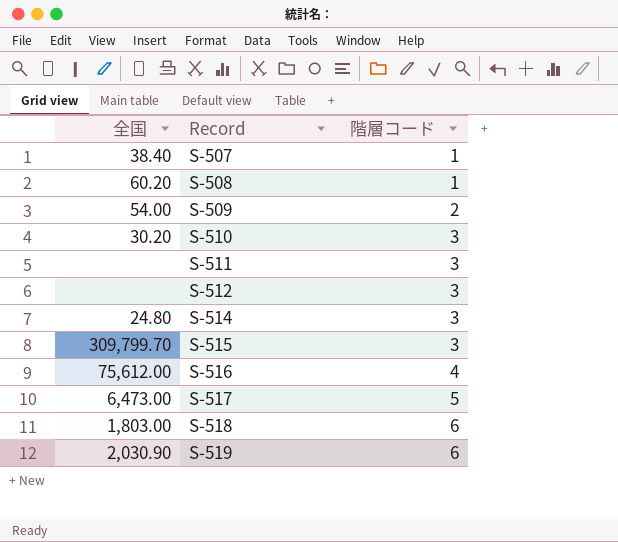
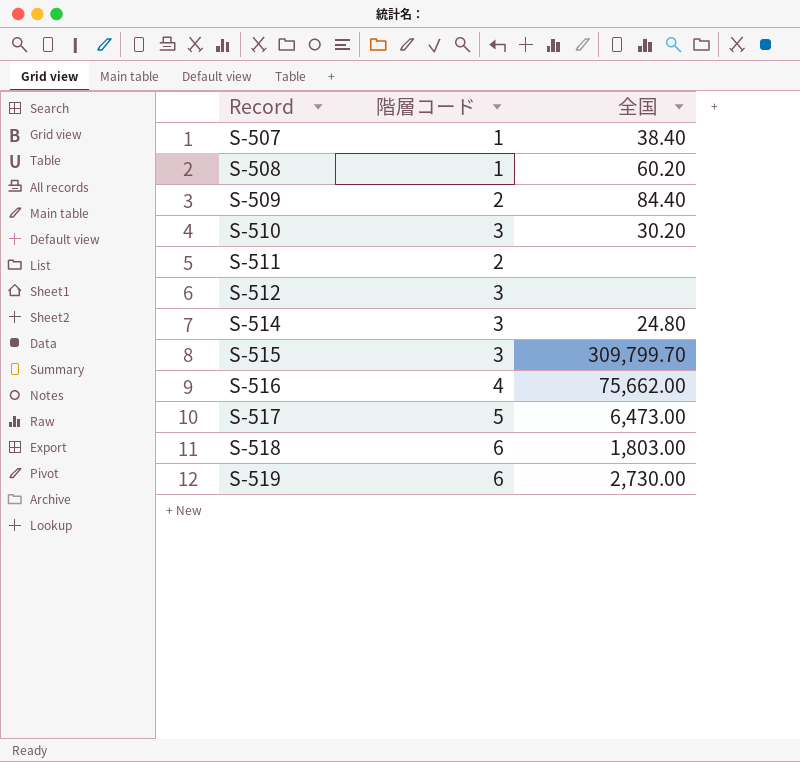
column 全国 | position: 1 -> 3
S-509 | 全国: 54.00 -> 84.40
S-511 | 階層コード: 3 -> 2
S-516 | 全国: 75,612.00 -> 75,662.00
S-519 | 全国: 2,030.90 -> 2,730.00

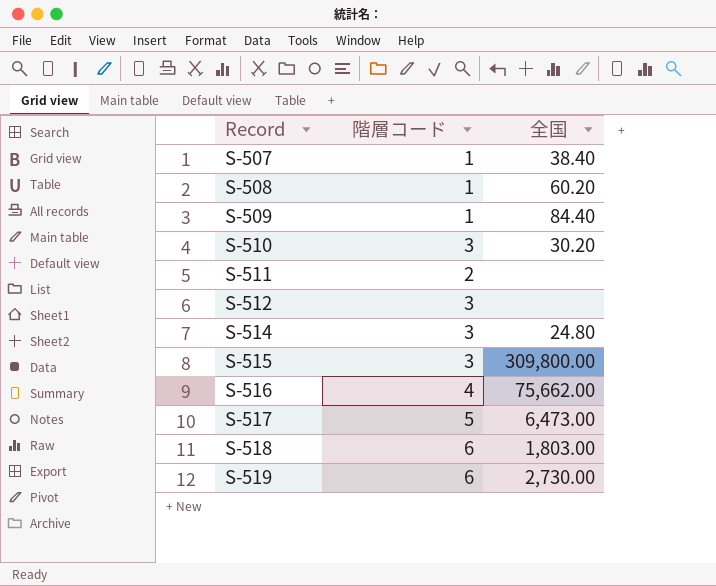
S-509 | 階層コード: 2 -> 1
S-515 | 全国: 309,799.70 -> 309,800.00

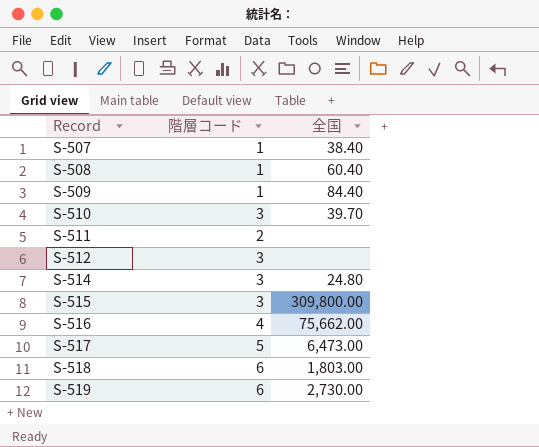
S-508 | 全国: 60.20 -> 60.40
S-510 | 全国: 30.20 -> 39.70

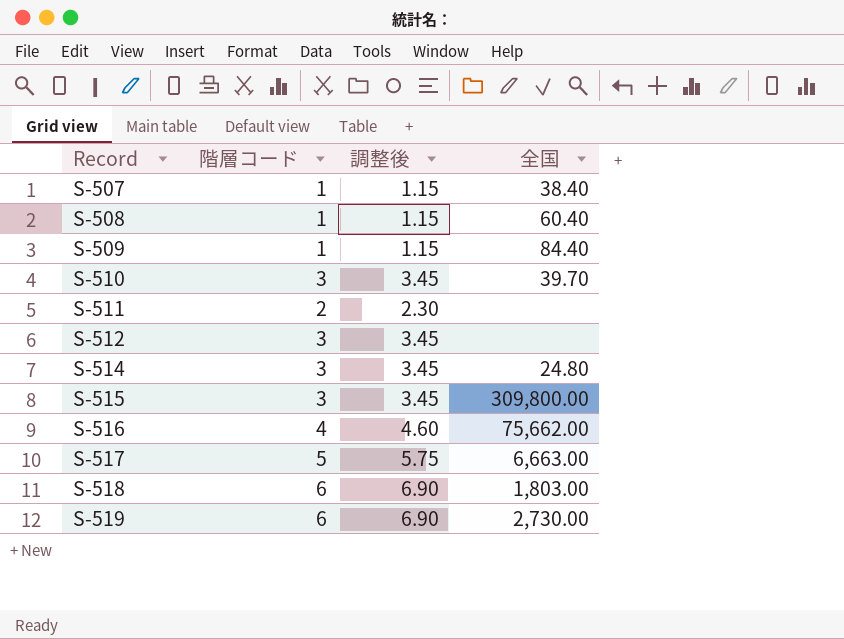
column 調整後 | formula: none -> [階層コード] * 1.15
S-517 | 全国: 6,473.00 -> 6,663.00

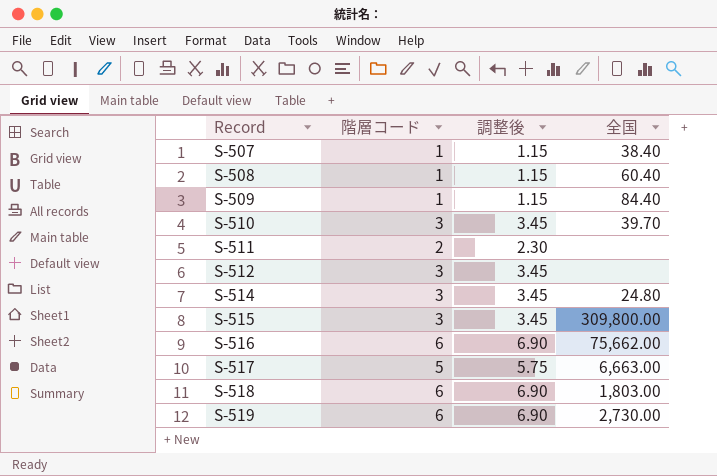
S-516 | 階層コード: 4 -> 6
S-516 | 調整後: 4.60 -> 6.90

